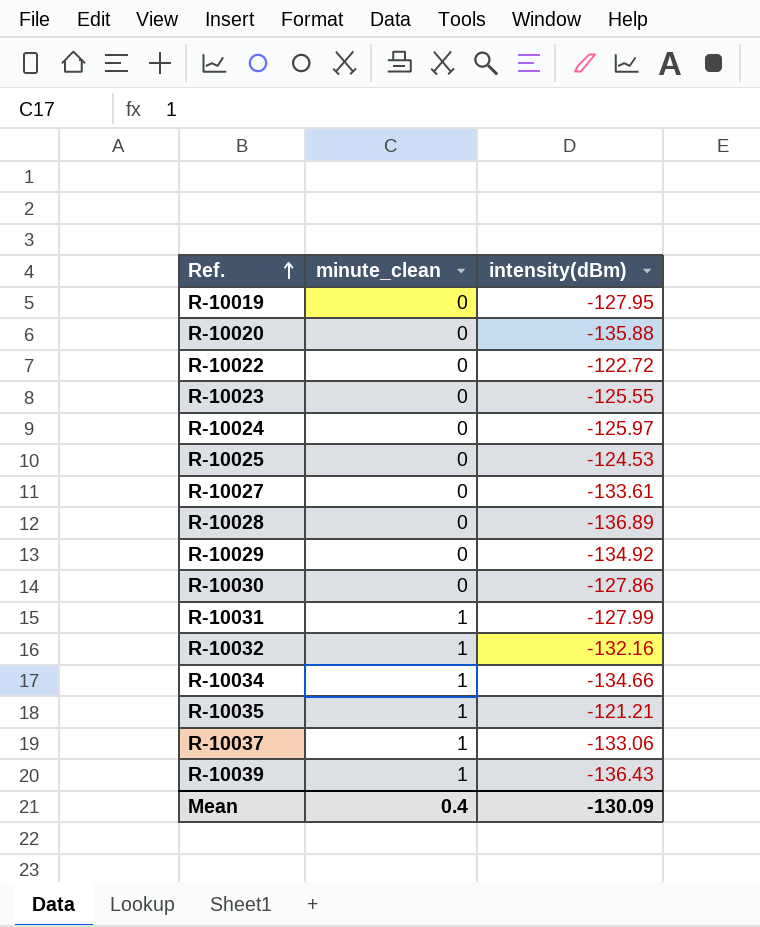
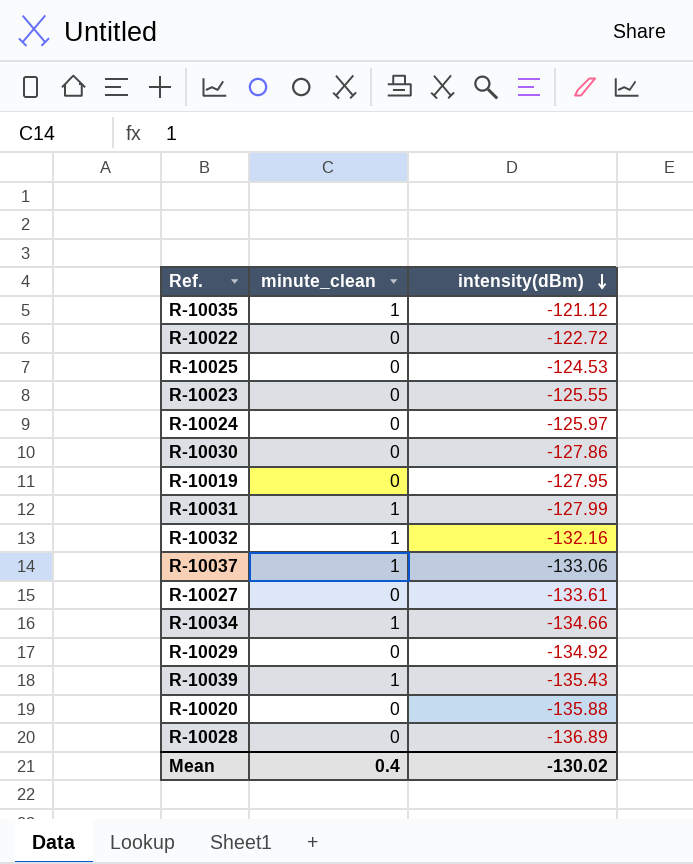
row order: Ref. ascending -> intensity(dBm) descending
R-10035 | intensity(dBm): -121.21 -> -121.12
R-10039 | intensity(dBm): -136.43 -> -135.43
Mean | intensity(dBm): -130.09 -> -130.02

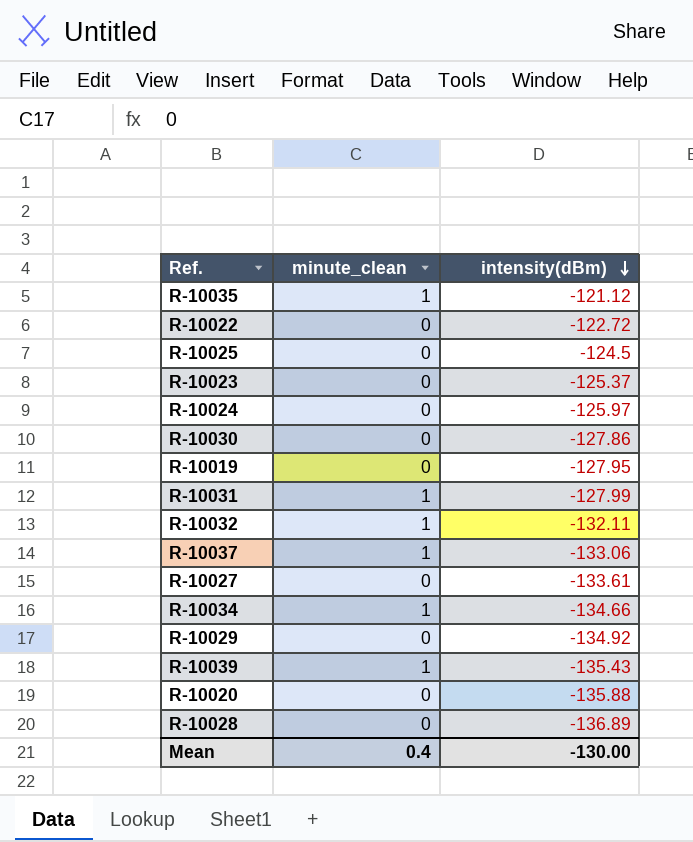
R-10025 | intensity(dBm): -124.53 -> -124.5
R-10023 | intensity(dBm): -125.55 -> -125.37
R-10032 | intensity(dBm): -132.16 -> -132.11
Mean | intensity(dBm): -130.02 -> -130.00

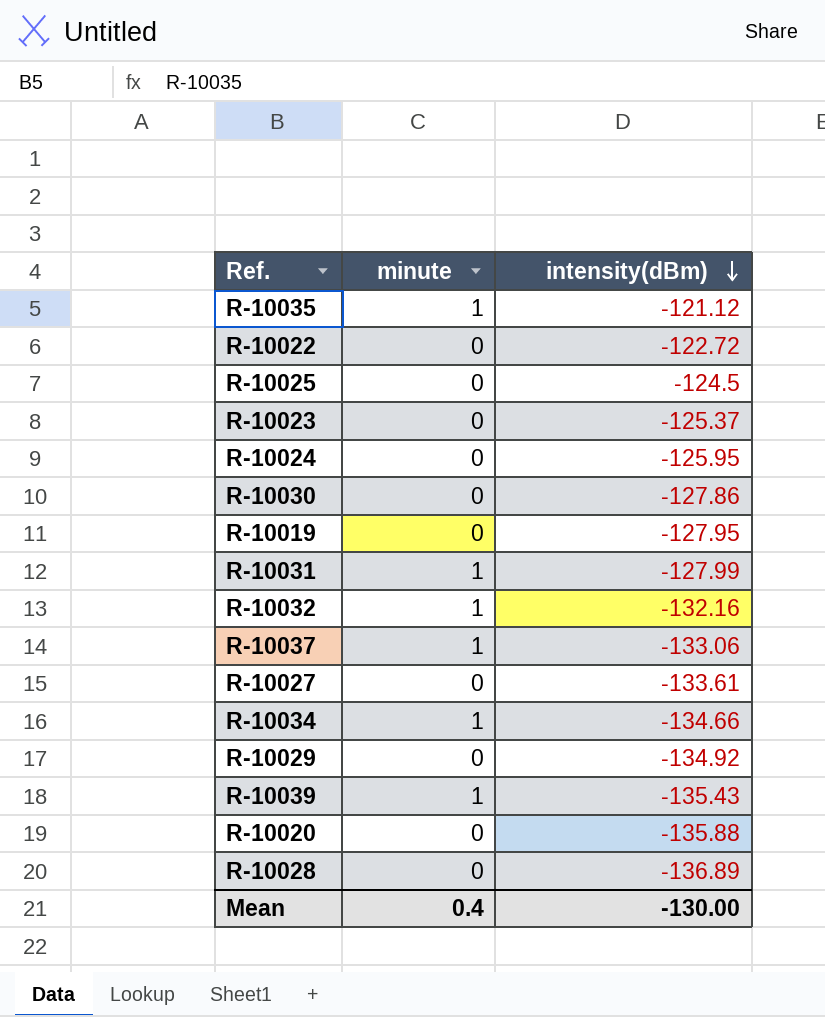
column name: minute_clean -> minute
R-10024 | intensity(dBm): -125.97 -> -125.95
R-10032 | intensity(dBm): -132.11 -> -132.16

